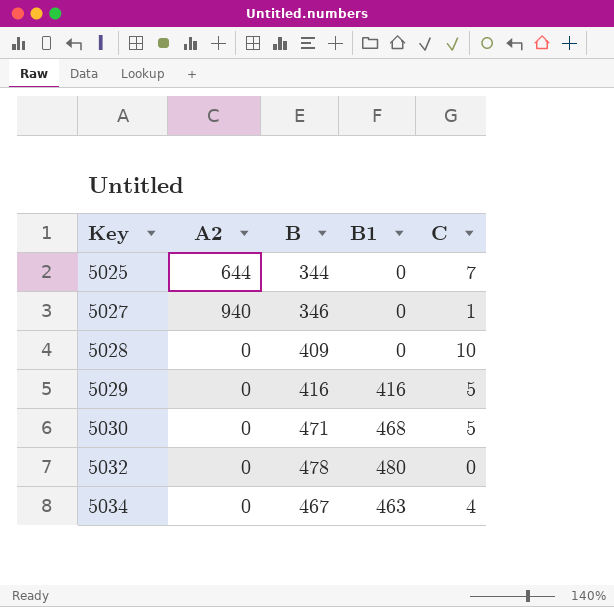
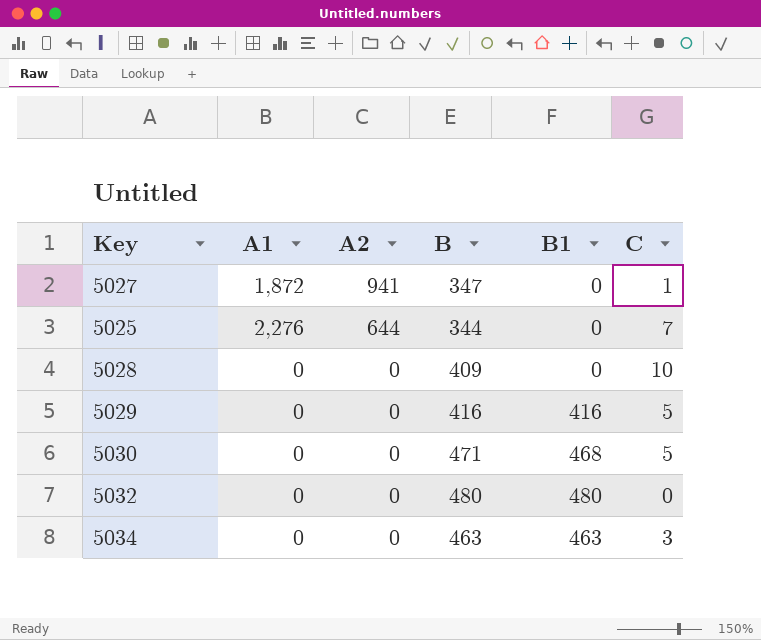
row order: Key ascending -> A2 descending
column A1 | position: none -> 2
5027 | A2: 940 -> 941
5027 | B: 346 -> 347
5032 | B: 478 -> 480
5034 | B: 467 -> 463
5034 | C: 4 -> 3

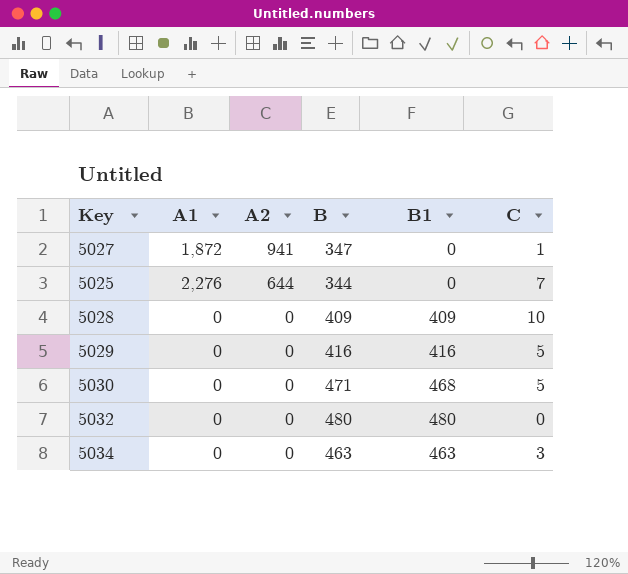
5028 | B1: 0 -> 409

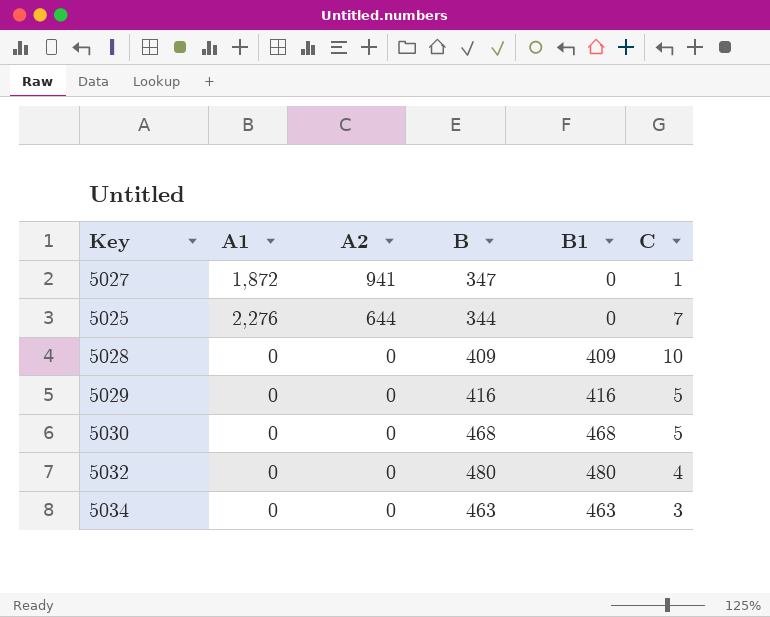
5030 | B: 471 -> 468
5032 | C: 0 -> 4

